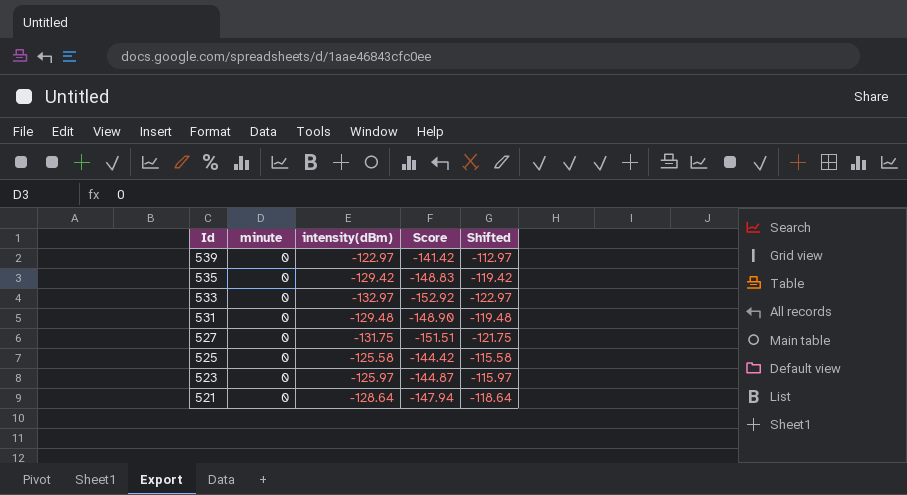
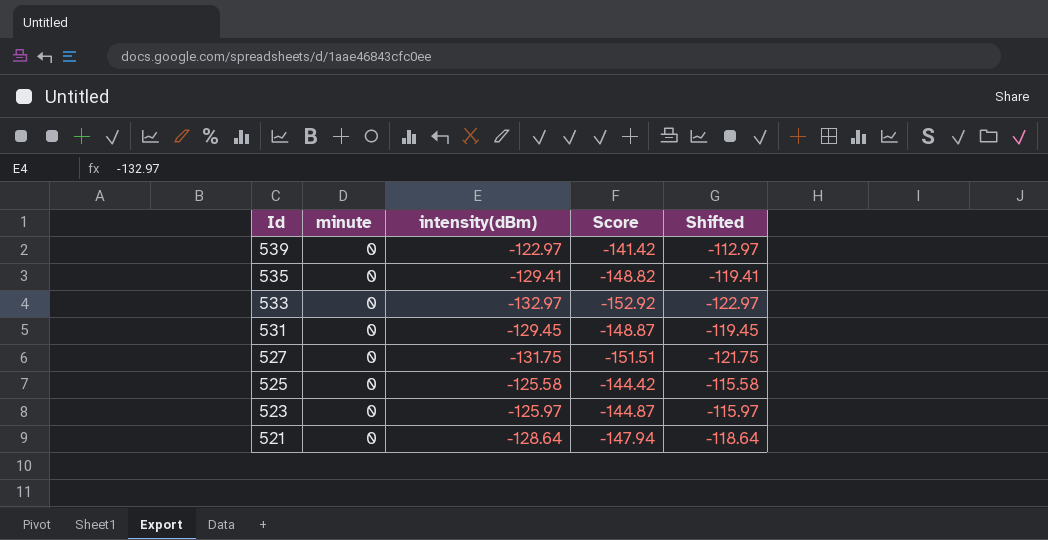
535 | intensity(dBm): -129.42 -> -129.41
535 | Score: -148.83 -> -148.82
535 | Shifted: -119.42 -> -119.41
531 | intensity(dBm): -129.48 -> -129.45
531 | Score: -148.90 -> -148.87
531 | Shifted: -119.48 -> -119.45

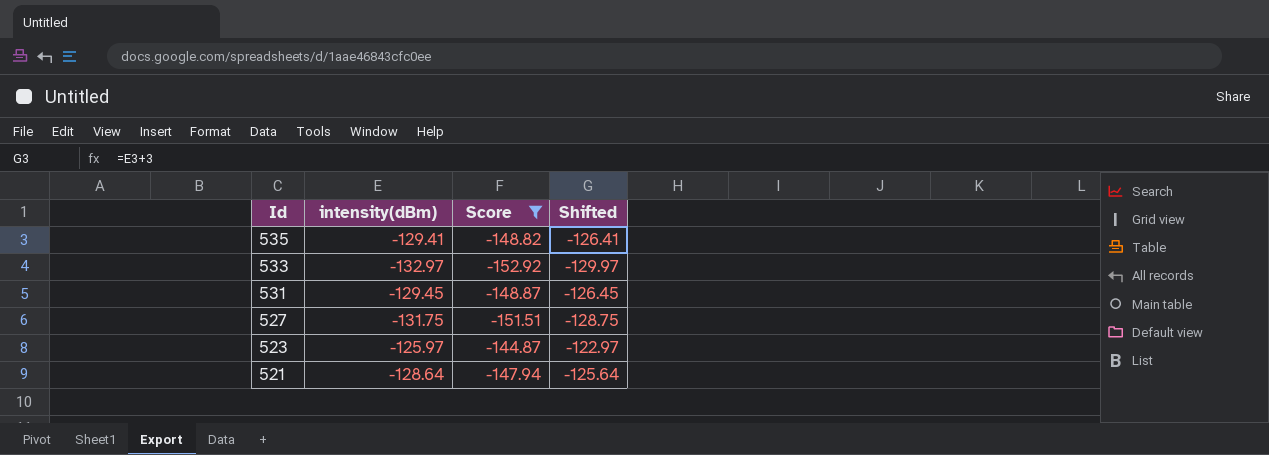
filter: none -> Score <= -144.87
column minute | position: 2 -> none
column Shifted | formula: [intensity(dBm)] + 10 -> [intensity(dBm)] + 3

